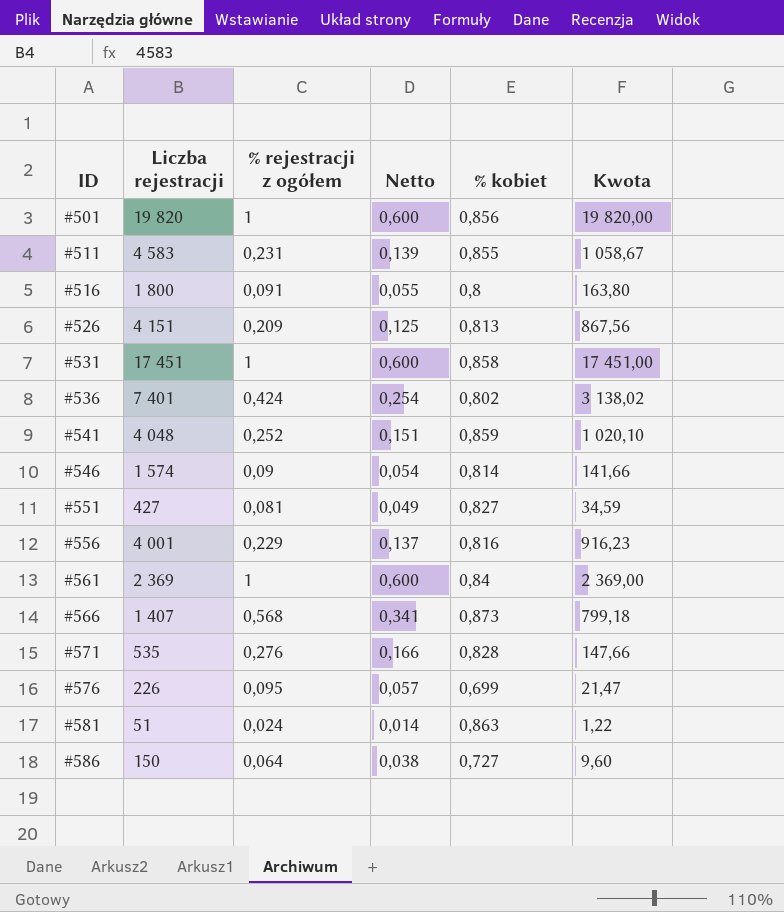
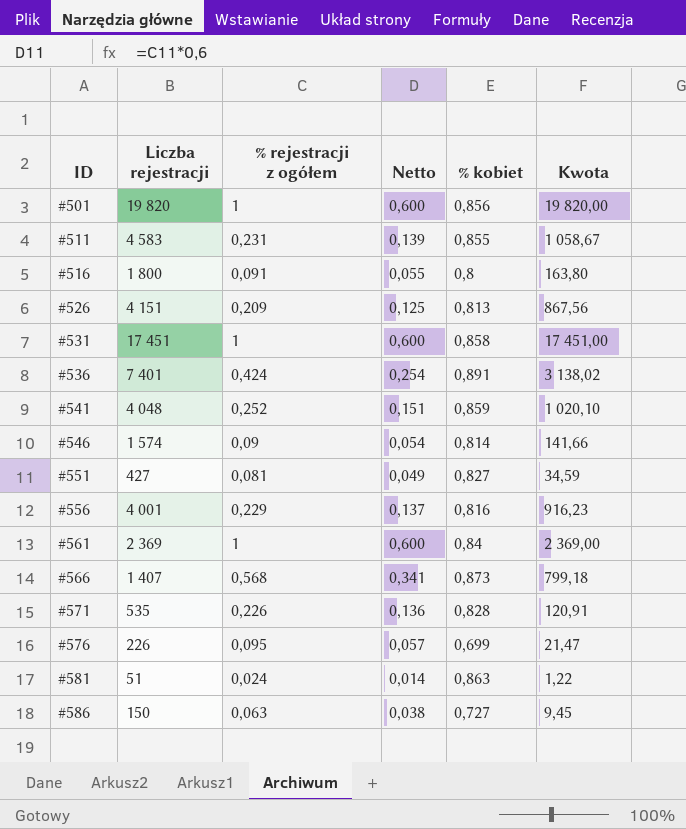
#536 | % kobiet: 0,802 -> 0,891
#571 | % rejestracji z ogółem: 0,276 -> 0,226
#571 | Netto: 0,166 -> 0,136
#571 | Kwota: 147,66 -> 120,91
#586 | % rejestracji z ogółem: 0,064 -> 0,063
#586 | Kwota: 9,60 -> 9,45

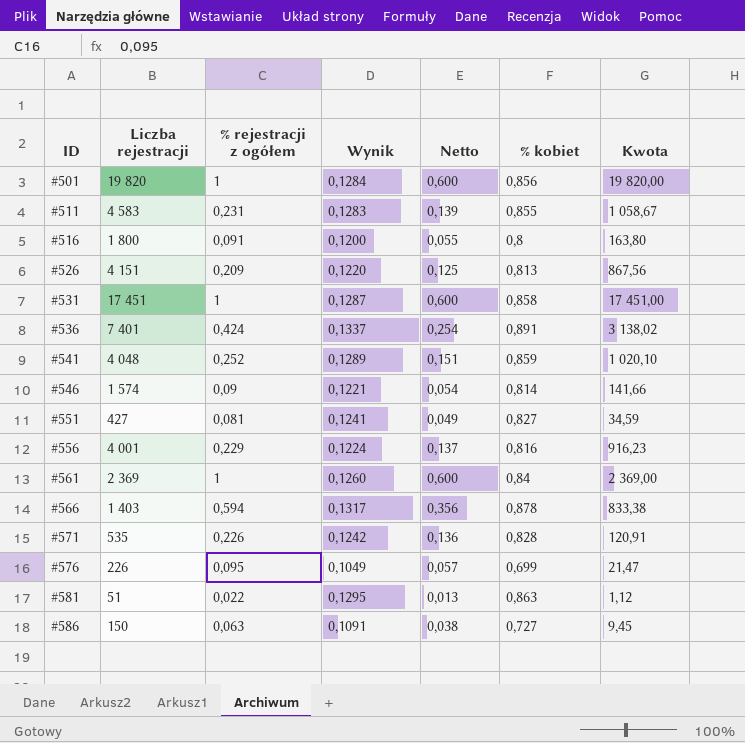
column Wynik | formula: none -> [% kobiet] * 0,15
#566 | Liczba rejestracji: 1 407 -> 1 403
#566 | % rejestracji z ogółem: 0,568 -> 0,594
#566 | Netto: 0,341 -> 0,356
#566 | % kobiet: 0,873 -> 0,878
#566 | Kwota: 799,18 -> 833,38
#581 | % rejestracji z ogółem: 0,024 -> 0,022
#581 | Netto: 0,014 -> 0,013
#581 | Kwota: 1,22 -> 1,12

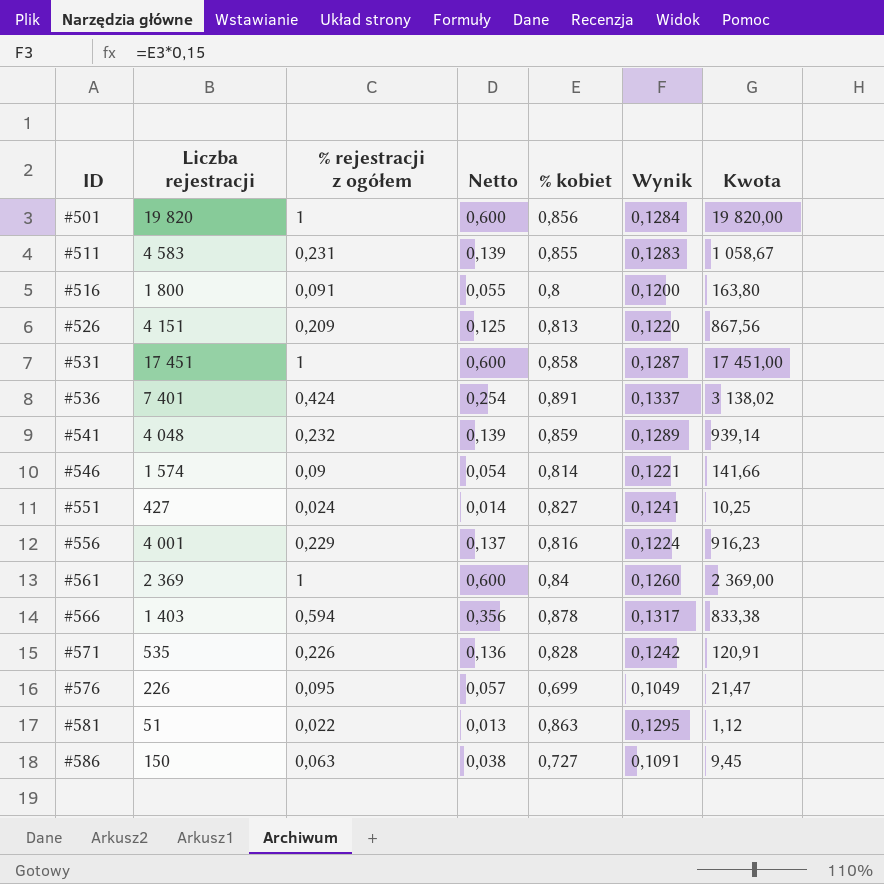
column Wynik | position: 4 -> 6
#541 | % rejestracji z ogółem: 0,252 -> 0,232
#541 | Netto: 0,151 -> 0,139
#541 | Kwota: 1 020,10 -> 939,14
#551 | % rejestracji z ogółem: 0,081 -> 0,024
#551 | Netto: 0,049 -> 0,014
#551 | Kwota: 34,59 -> 10,25

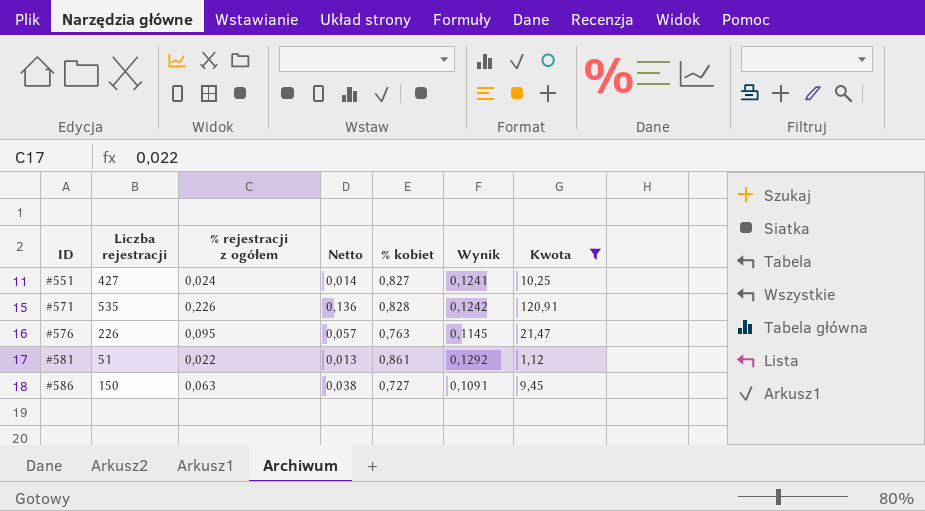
filter: none -> Kwota <= 120,91
#576 | % kobiet: 0,699 -> 0,763
#576 | Wynik: 0,1049 -> 0,1145
#581 | % kobiet: 0,863 -> 0,861
#581 | Wynik: 0,1295 -> 0,1292

